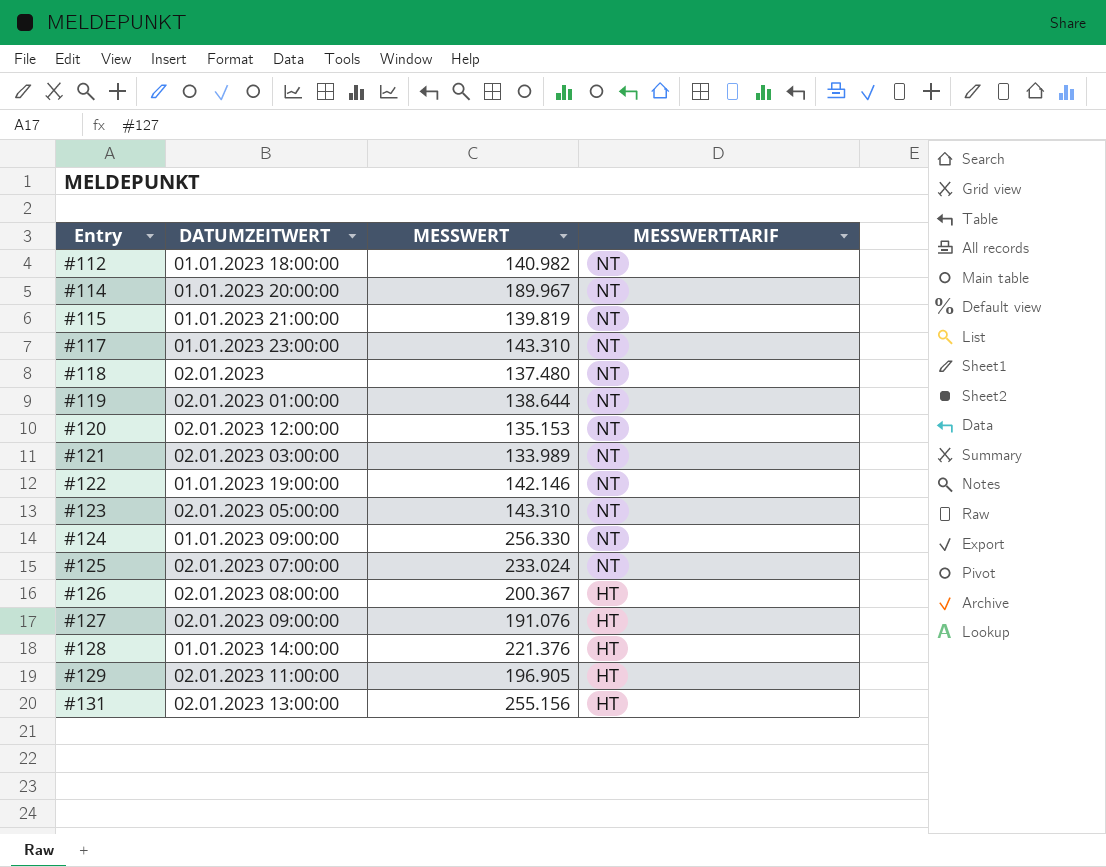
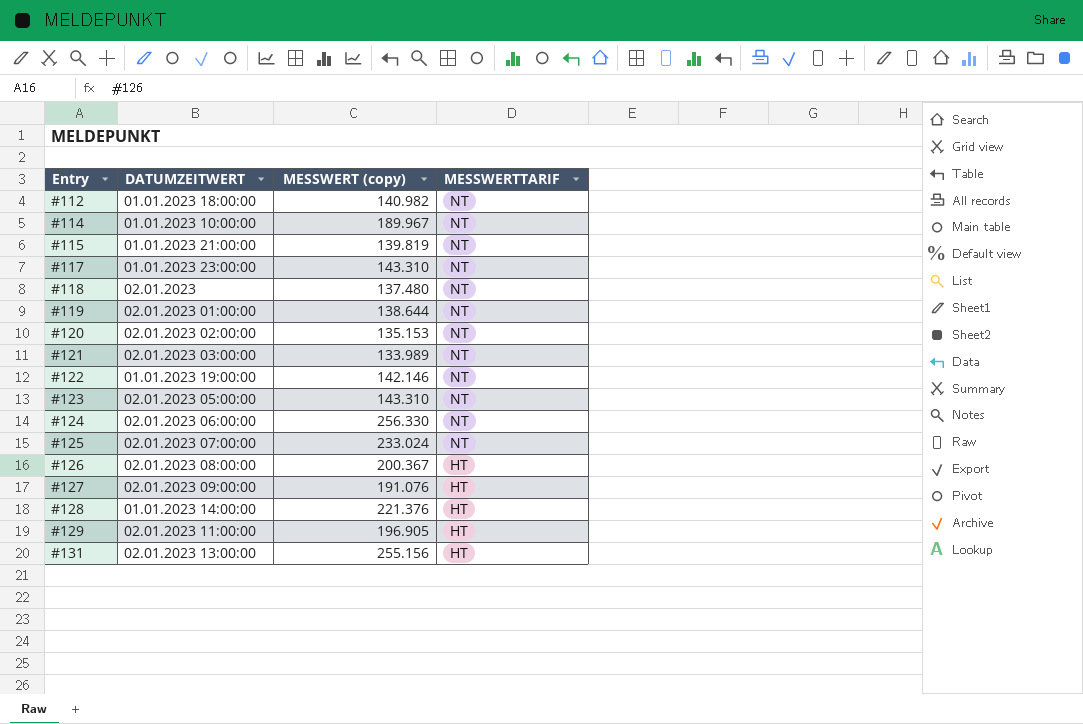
column name: MESSWERT -> MESSWERT (copy)
#114 | DATUMZEITWERT: 01.01.2023 20:00:00 -> 01.01.2023 10:00:00
#120 | DATUMZEITWERT: 02.01.2023 12:00:00 -> 02.01.2023 02:00:00
#124 | DATUMZEITWERT: 01.01.2023 09:00:00 -> 02.01.2023 06:00:00

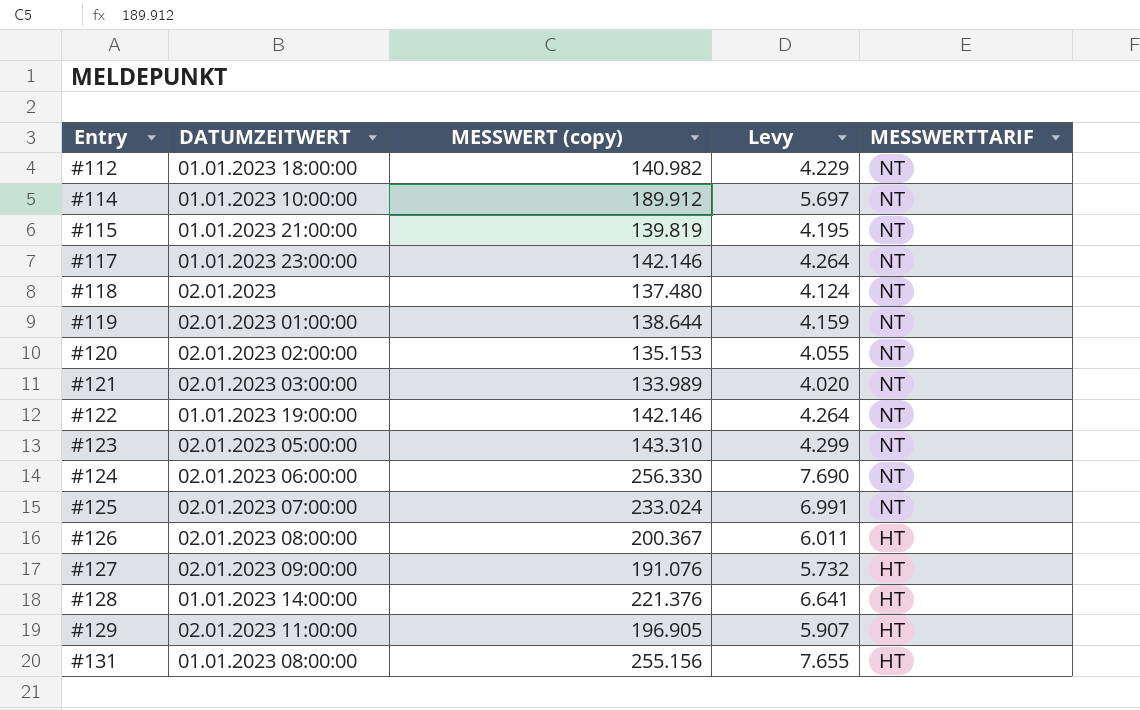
column Levy | formula: none -> [MESSWERT (copy)] * 0.03
#114 | MESSWERT (copy): 189.967 -> 189.912
#117 | MESSWERT (copy): 143.310 -> 142.146
#131 | DATUMZEITWERT: 02.01.2023 13:00:00 -> 01.01.2023 08:00:00

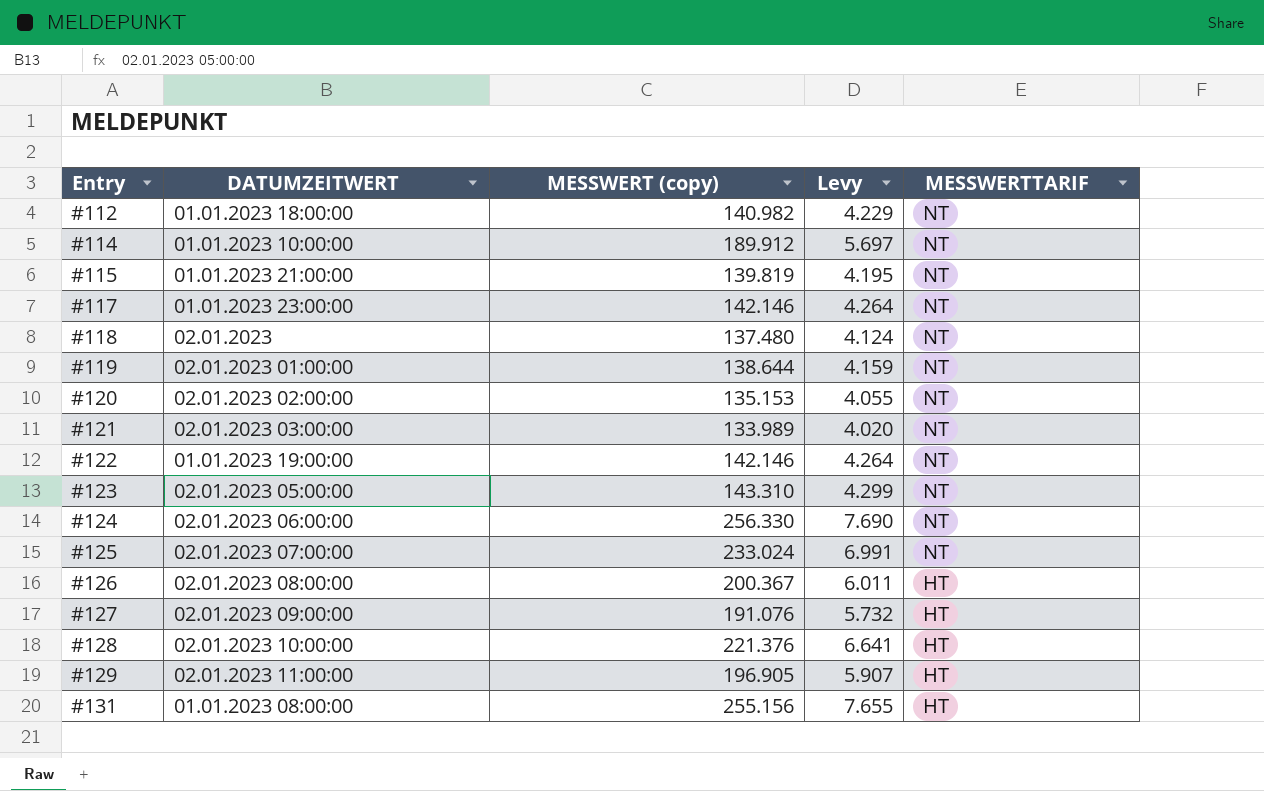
#128 | DATUMZEITWERT: 01.01.2023 14:00:00 -> 02.01.2023 10:00:00

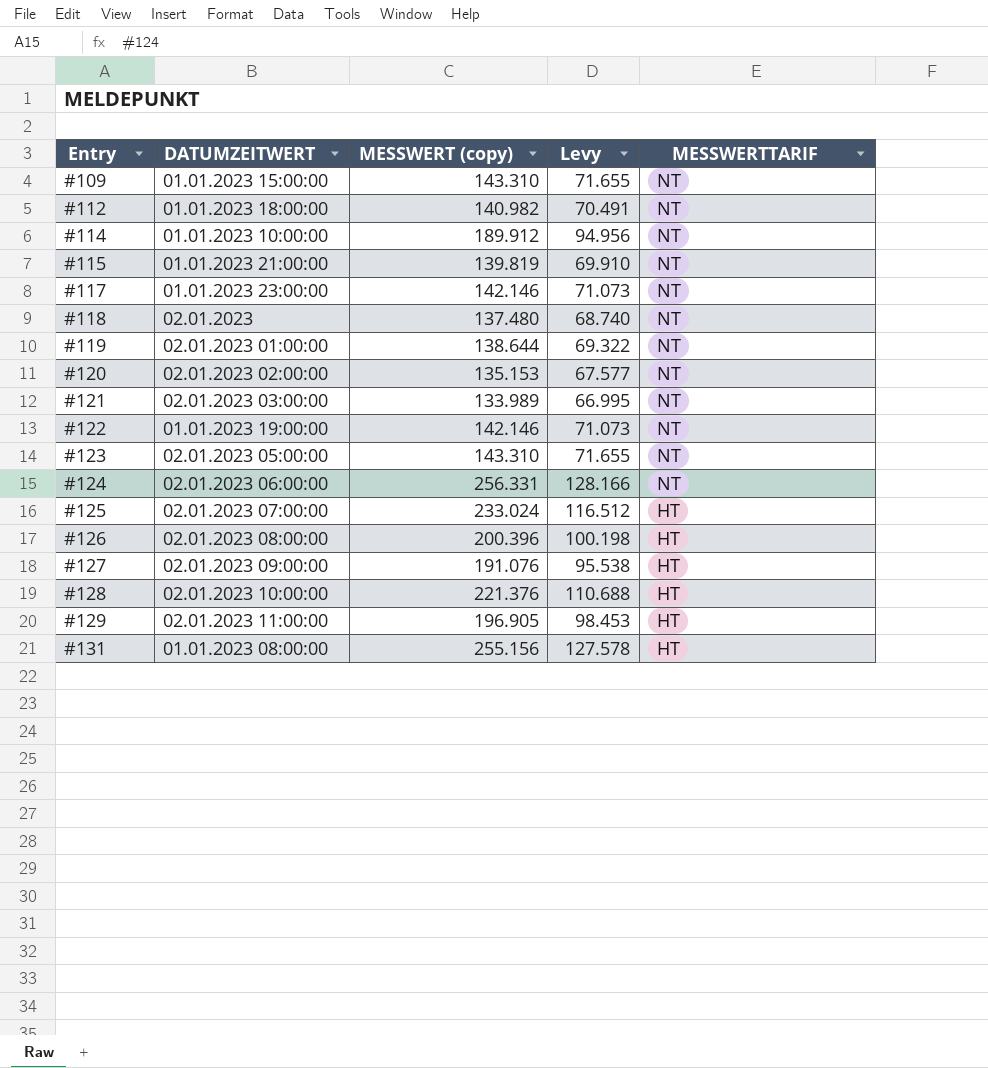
column Levy | formula: [MESSWERT (copy)] * 0.03 -> [MESSWERT (copy)] * 0.5
row #109: none -> 01.01.2023 15:00:00 | 143.310 | 71.655 | NT
#124 | MESSWERT (copy): 256.330 -> 256.331
#125 | MESSWERTTARIF: NT -> HT
#126 | MESSWERT (copy): 200.367 -> 200.396

